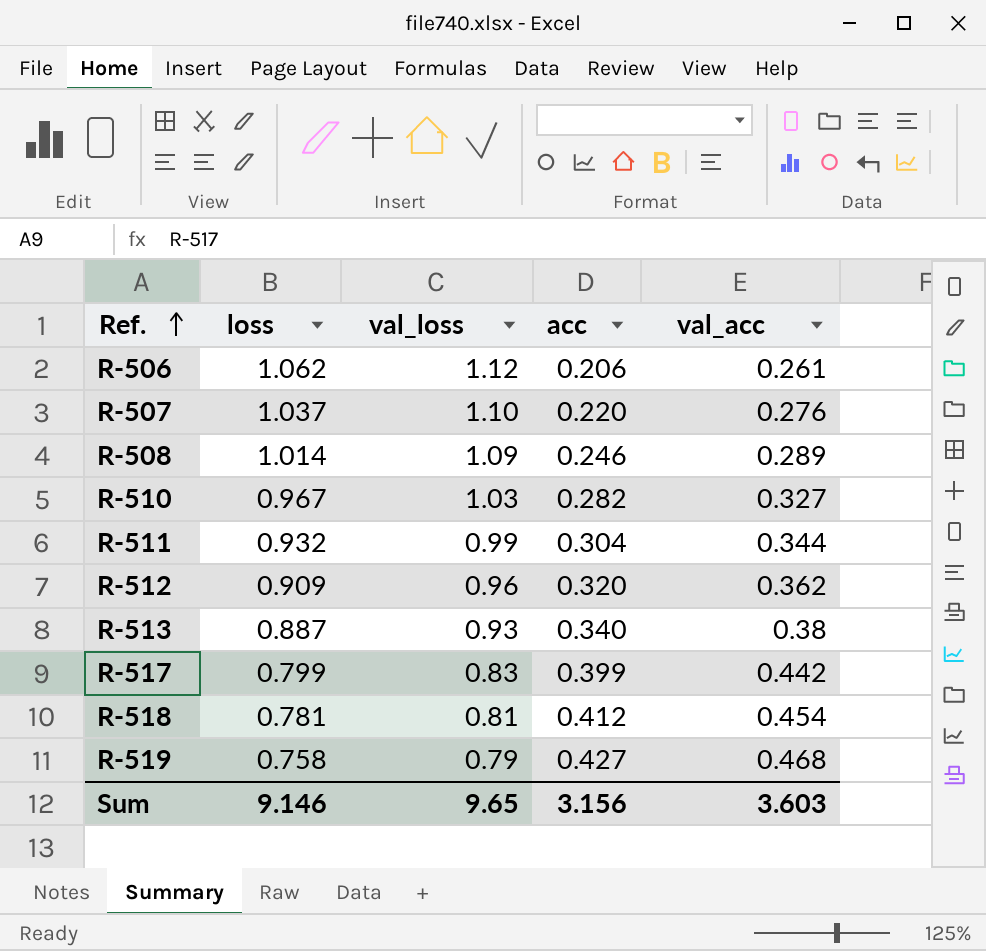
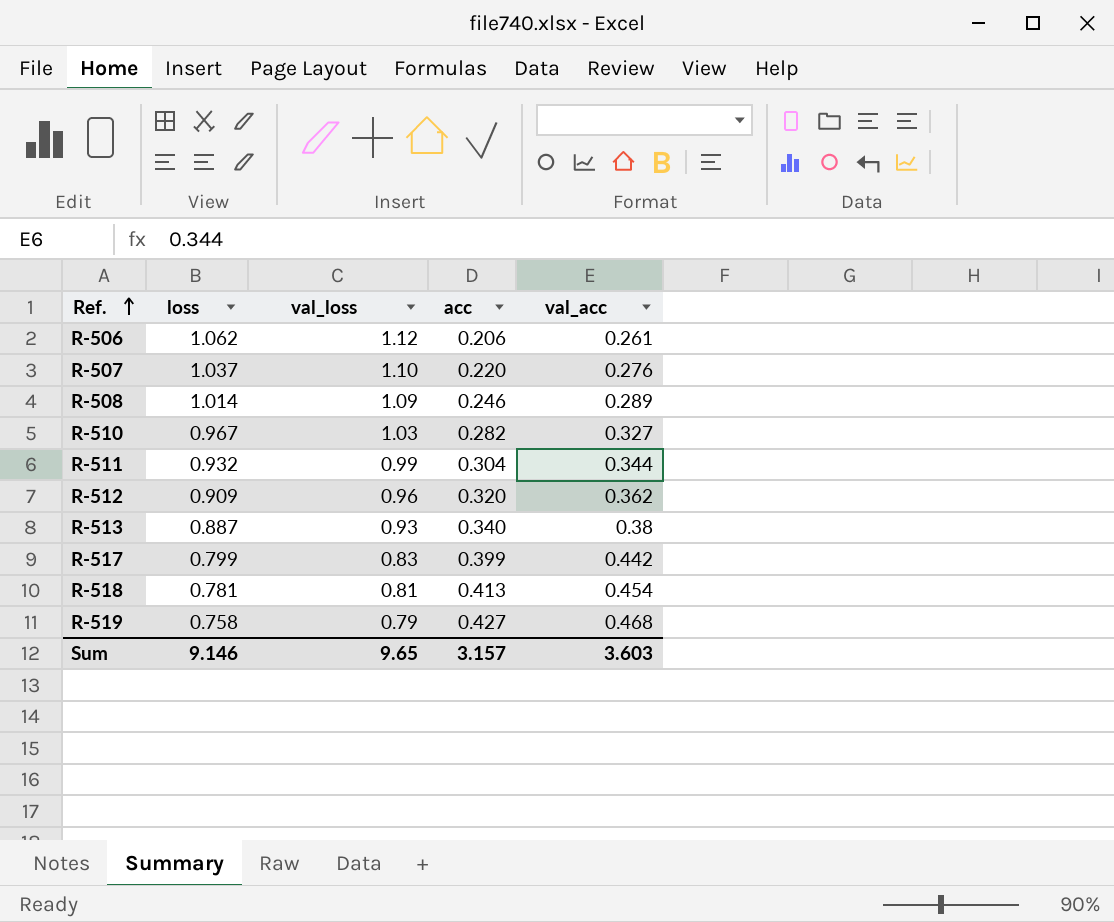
R-518 | acc: 0.412 -> 0.413
Sum | acc: 3.156 -> 3.157

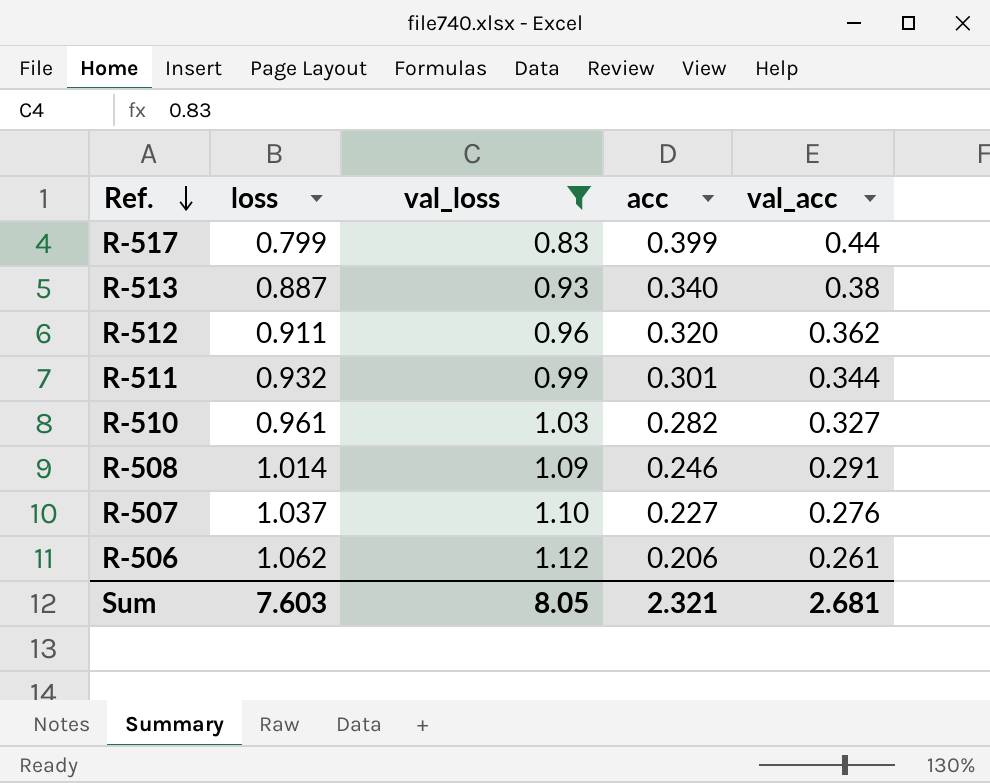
filter: none -> val_loss >= 0.83
row order: Ref. ascending -> Ref. descending
R-517 | val_acc: 0.442 -> 0.44
R-512 | loss: 0.909 -> 0.911
R-511 | acc: 0.304 -> 0.301
R-510 | loss: 0.967 -> 0.961
R-508 | val_acc: 0.289 -> 0.291
R-507 | acc: 0.220 -> 0.227
Sum | loss: 9.146 -> 7.603
Sum | val_loss: 9.65 -> 8.05
Sum | acc: 3.157 -> 2.321
Sum | val_acc: 3.603 -> 2.681

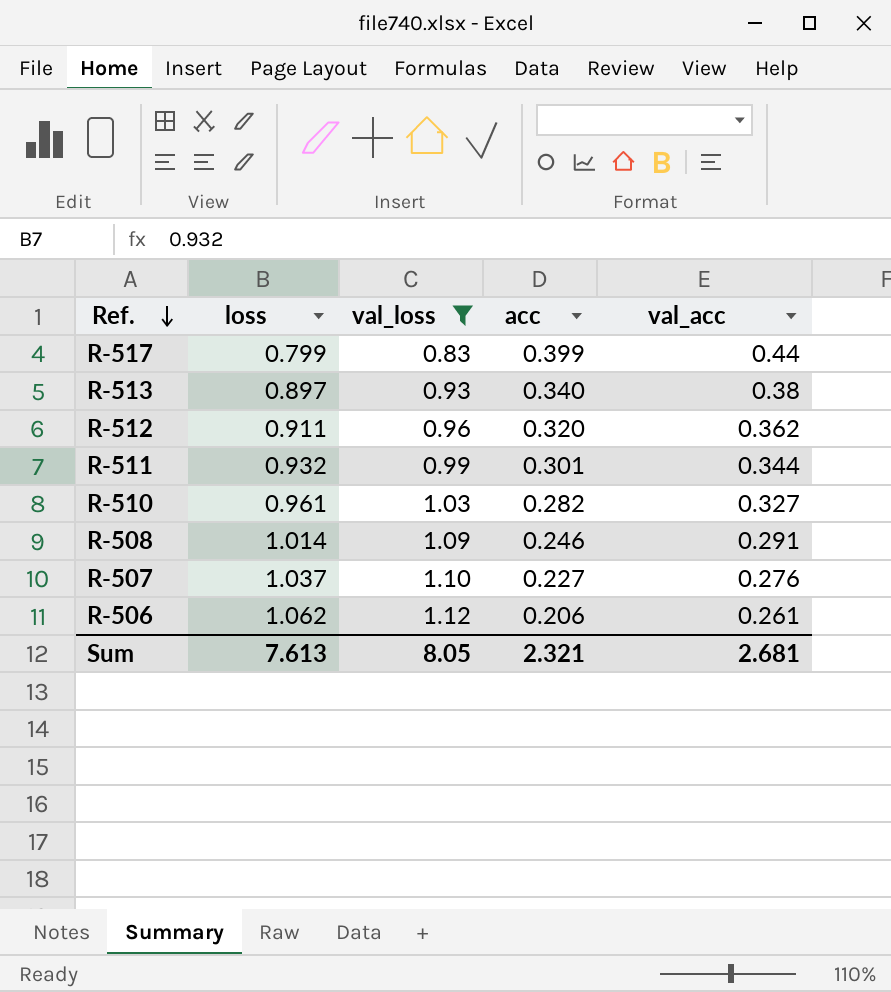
R-513 | loss: 0.887 -> 0.897
Sum | loss: 7.603 -> 7.613

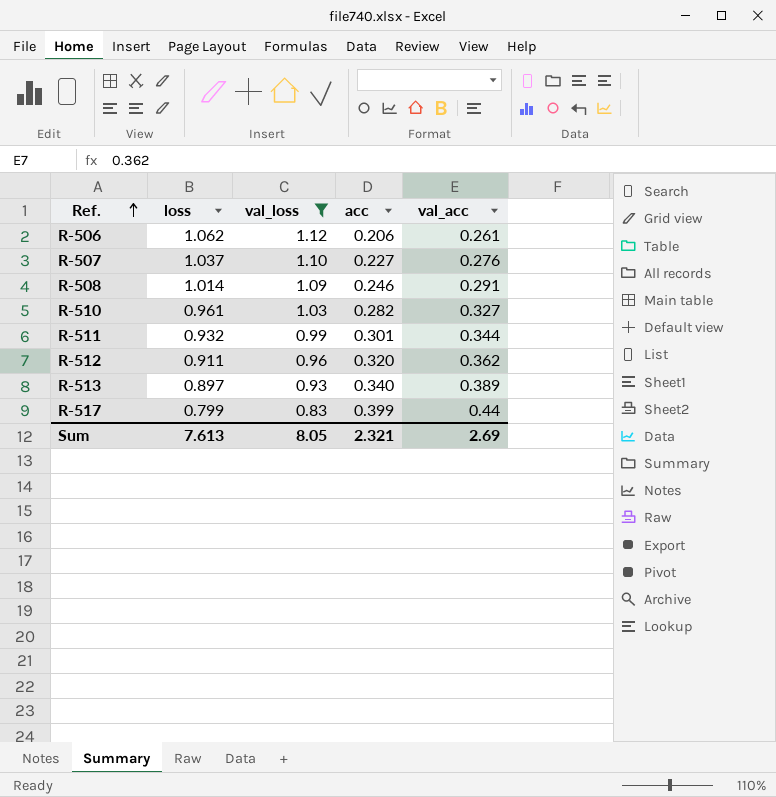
row order: Ref. descending -> Ref. ascending
R-513 | val_acc: 0.38 -> 0.389
Sum | val_acc: 2.681 -> 2.69

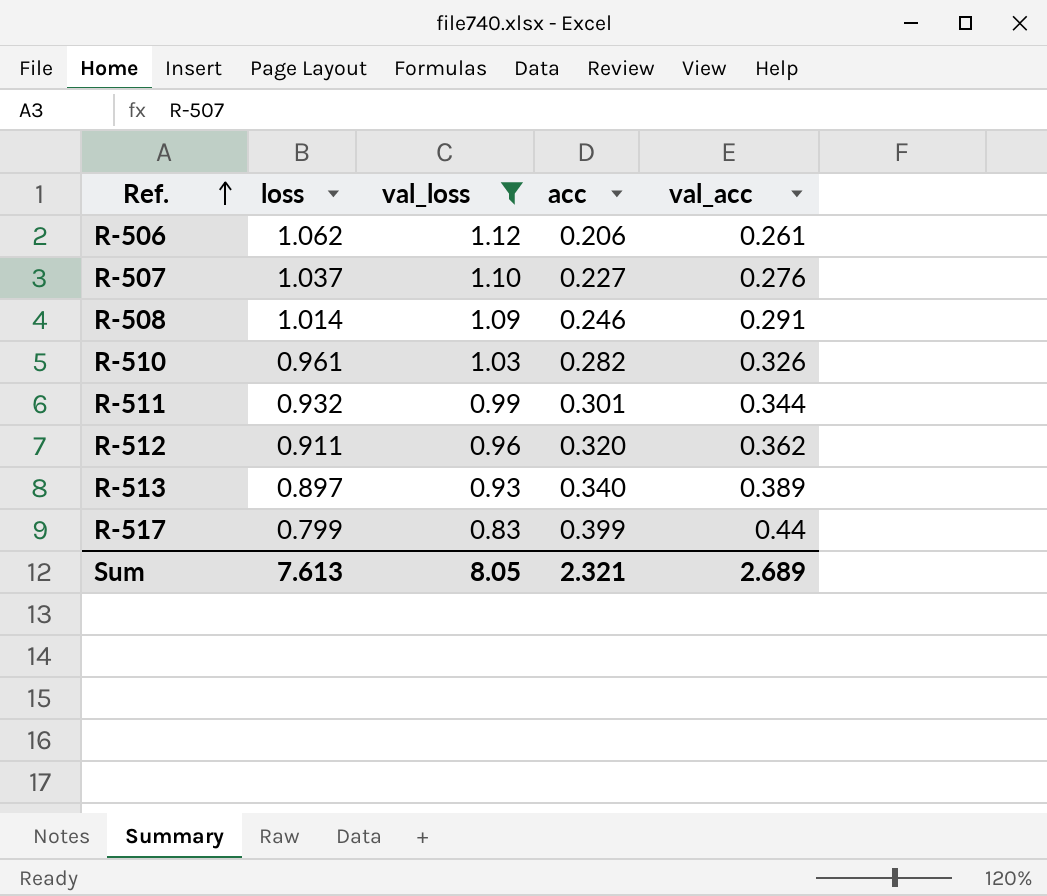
R-510 | val_acc: 0.327 -> 0.326
Sum | val_acc: 2.69 -> 2.689

